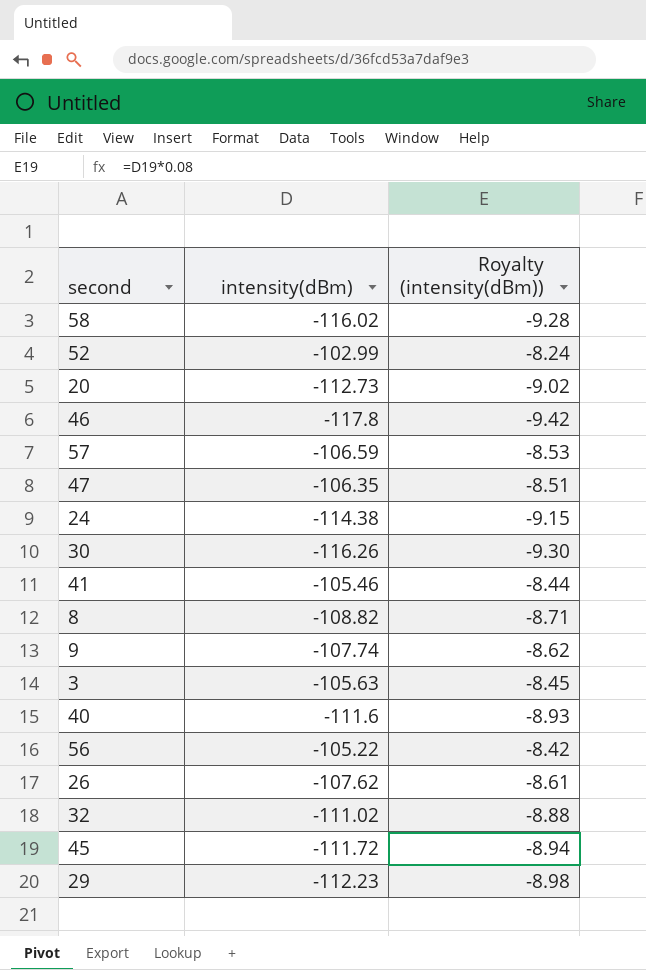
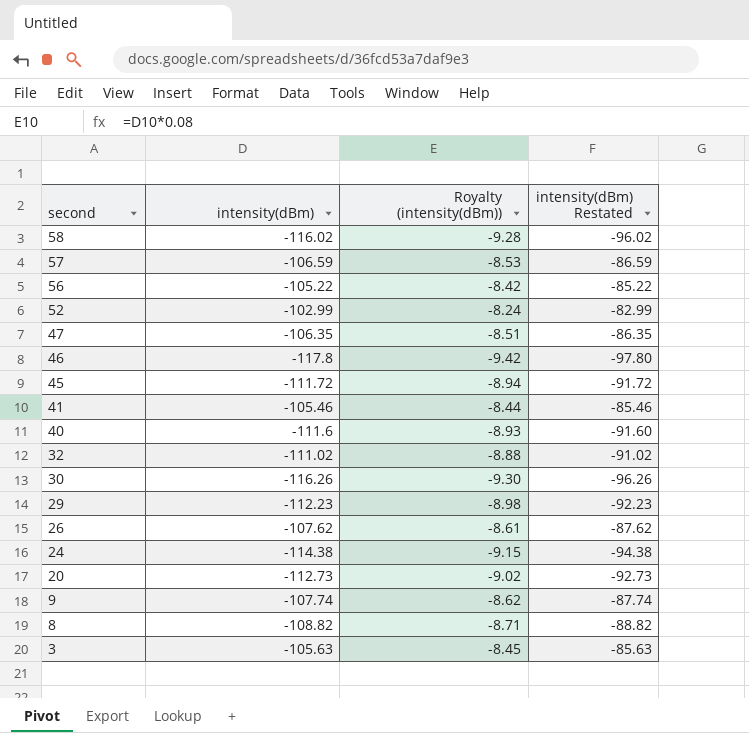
row order: none -> second descending
column intensity(dBm) Restated | formula: none -> [intensity(dBm)] + 20

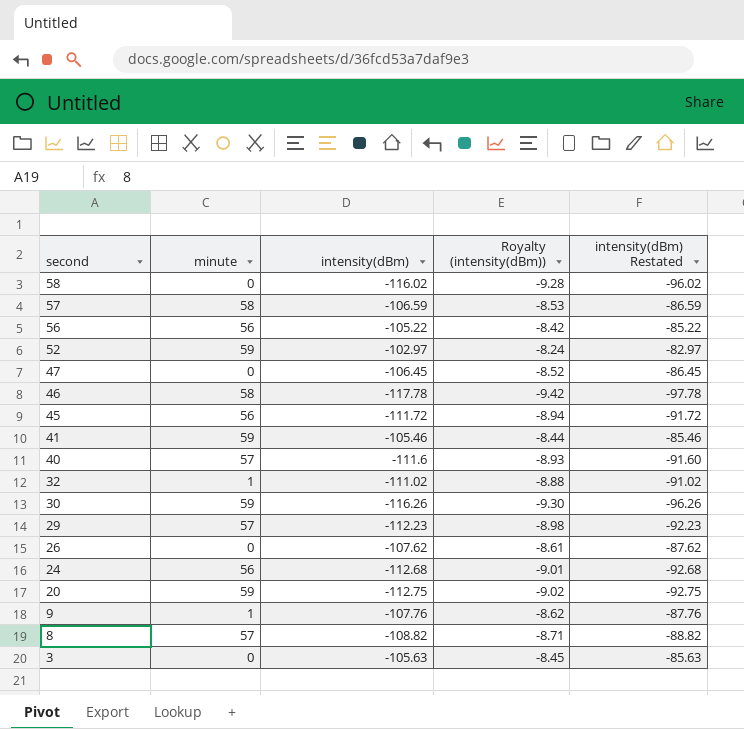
column minute | position: none -> 2
52 | intensity(dBm): -102.99 -> -102.97
52 | intensity(dBm) Restated: -82.99 -> -82.97
47 | intensity(dBm): -106.35 -> -106.45
47 | Royalty (intensity(dBm)): -8.51 -> -8.52
47 | intensity(dBm) Restated: -86.35 -> -86.45
46 | intensity(dBm): -117.8 -> -117.78
46 | intensity(dBm) Restated: -97.80 -> -97.78
24 | intensity(dBm): -114.38 -> -112.68
24 | Royalty (intensity(dBm)): -9.15 -> -9.01
24 | intensity(dBm) Restated: -94.38 -> -92.68
20 | intensity(dBm): -112.73 -> -112.75
20 | intensity(dBm) Restated: -92.73 -> -92.75
9 | intensity(dBm): -107.74 -> -107.76
9 | intensity(dBm) Restated: -87.74 -> -87.76

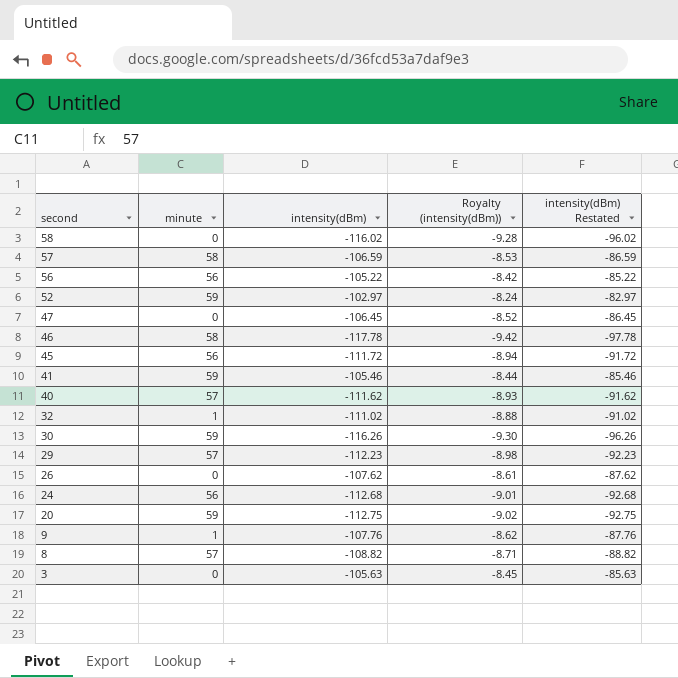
40 | intensity(dBm): -111.6 -> -111.62
40 | intensity(dBm) Restated: -91.60 -> -91.62

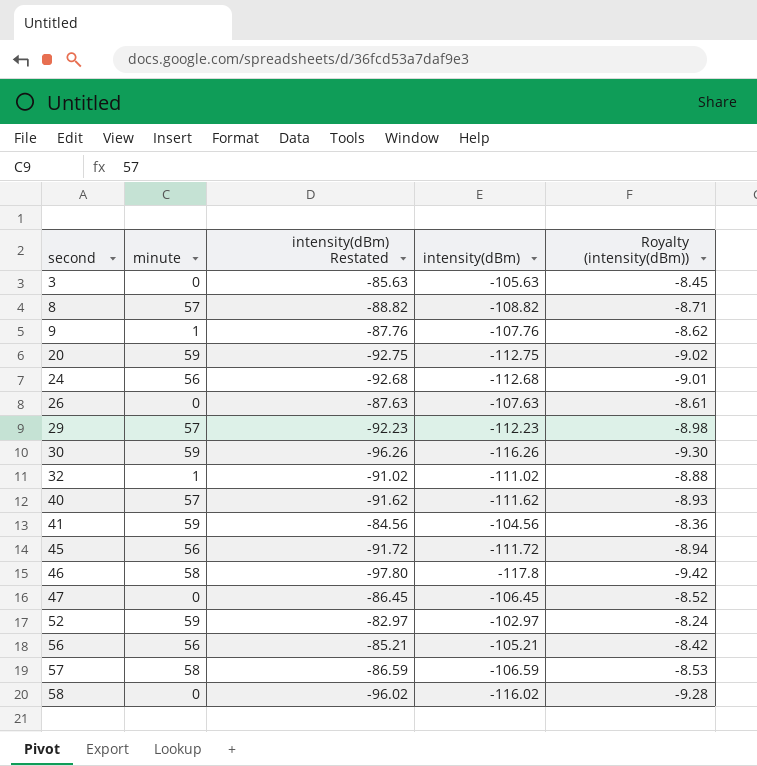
row order: second descending -> second ascending
column intensity(dBm) Restated | position: 5 -> 3
26 | intensity(dBm) Restated: -87.62 -> -87.63
26 | intensity(dBm): -107.62 -> -107.63
41 | intensity(dBm) Restated: -85.46 -> -84.56
41 | intensity(dBm): -105.46 -> -104.56
41 | Royalty (intensity(dBm)): -8.44 -> -8.36
46 | intensity(dBm) Restated: -97.78 -> -97.80
46 | intensity(dBm): -117.78 -> -117.8
56 | intensity(dBm) Restated: -85.22 -> -85.21
56 | intensity(dBm): -105.22 -> -105.21

